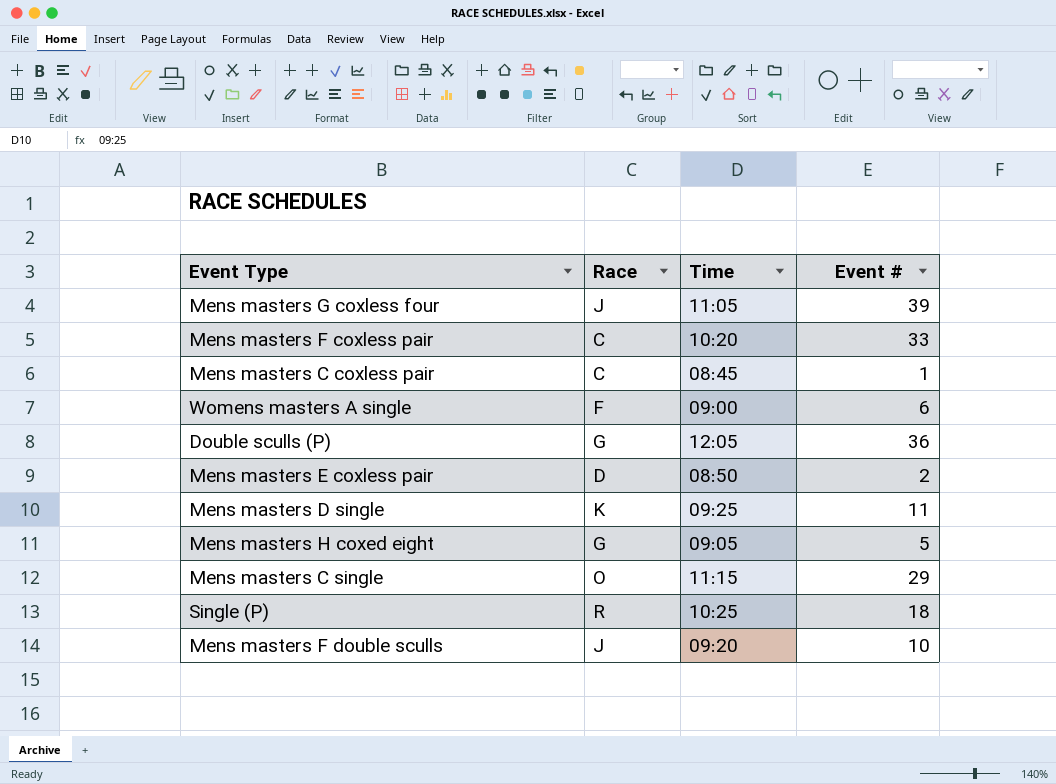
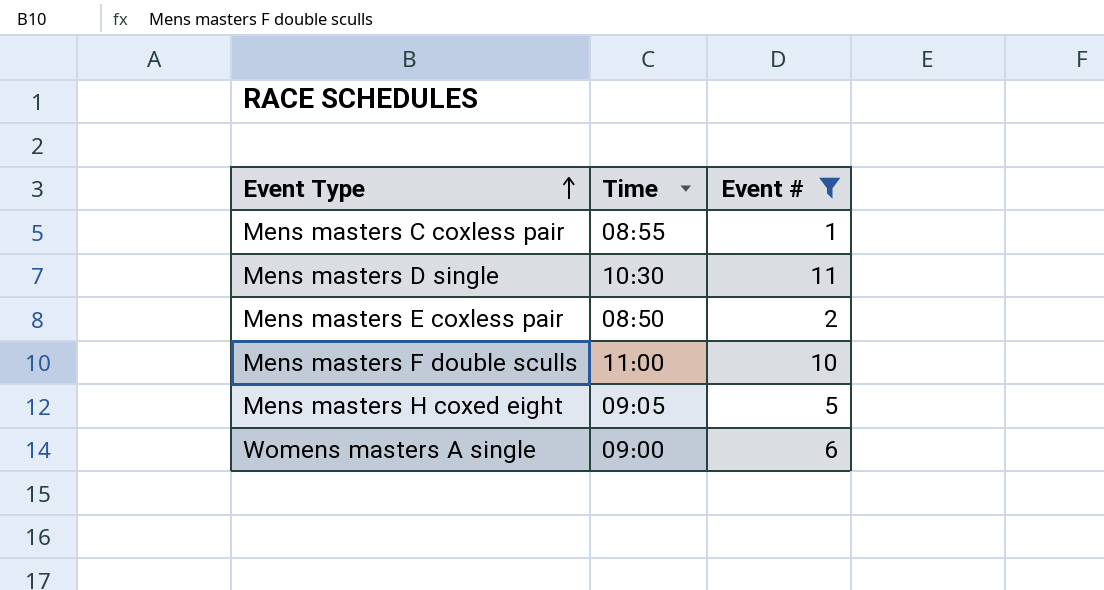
filter: none -> Event # <= 11
row order: none -> Event Type ascending
column Race | position: 2 -> none
Mens masters C coxless pair | Time: 08:45 -> 08:55
Mens masters D single | Time: 09:25 -> 10:30
Mens masters F double sculls | Time: 09:20 -> 11:00

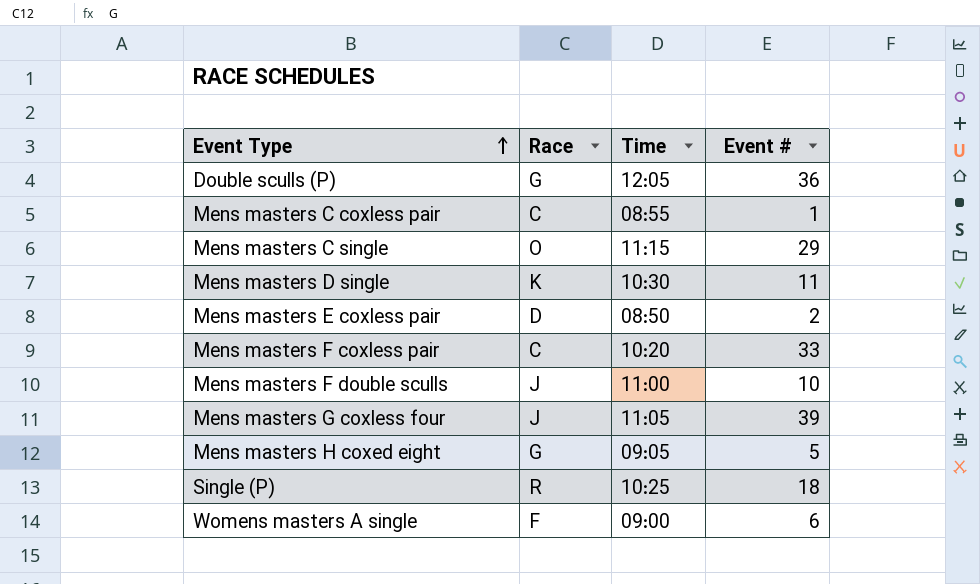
filter: Event # <= 11 -> none
column Race | position: none -> 2

